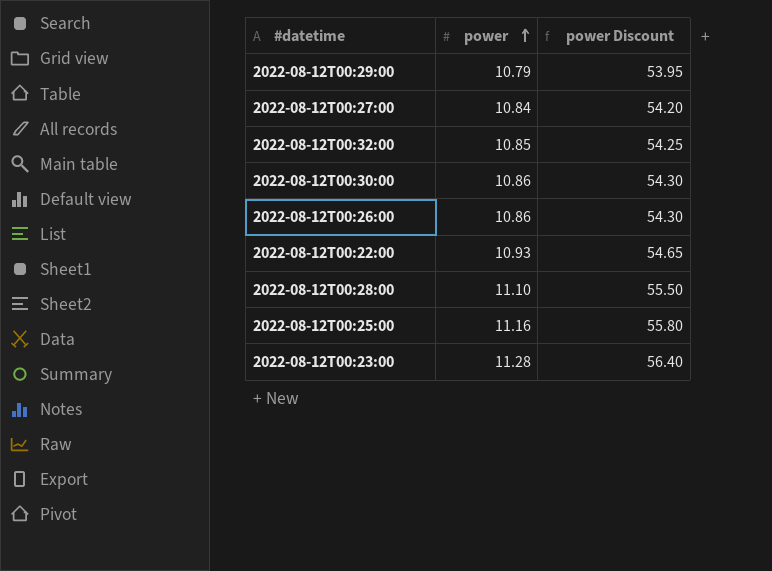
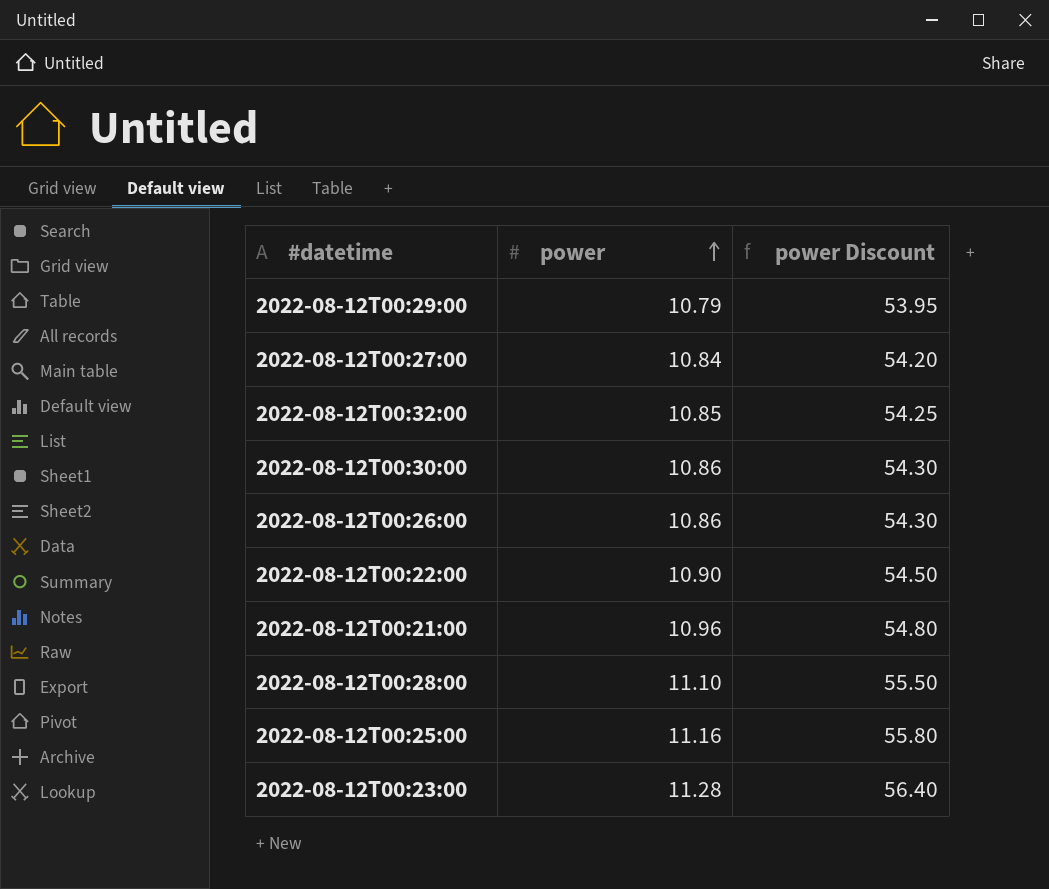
2022-08-12T00:22:00 | power: 10.93 -> 10.90
2022-08-12T00:22:00 | power Discount: 54.65 -> 54.50
row 2022-08-12T00:21:00: none -> 10.96 | 54.80

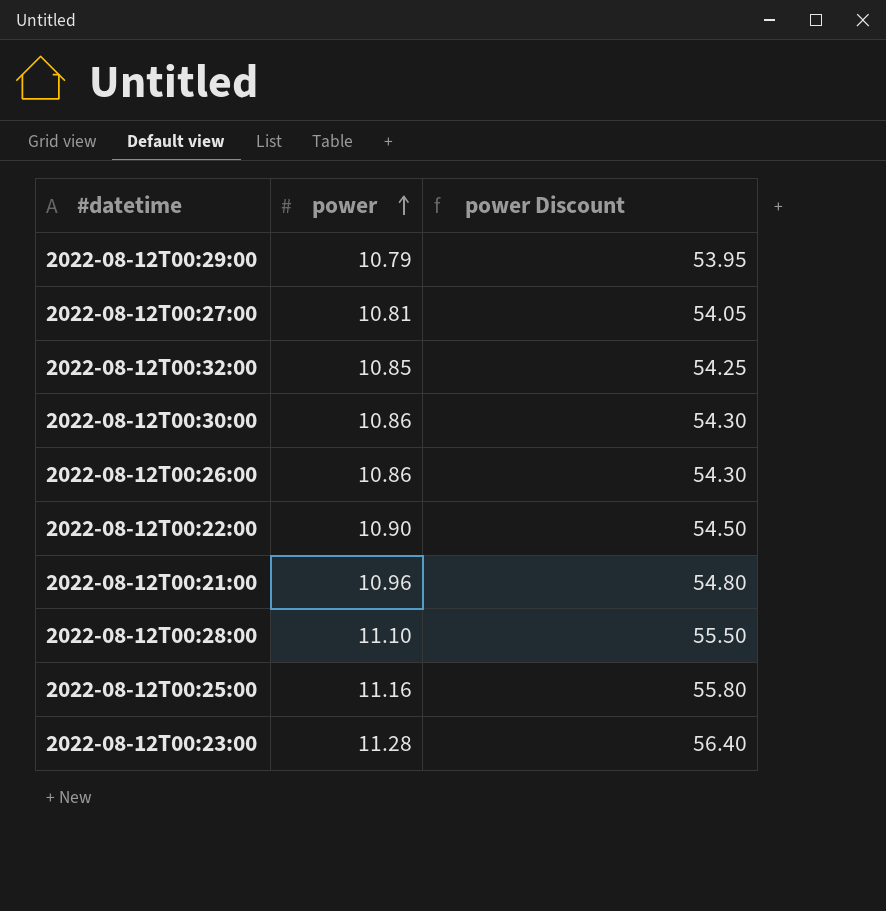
2022-08-12T00:27:00 | power: 10.84 -> 10.81
2022-08-12T00:27:00 | power Discount: 54.20 -> 54.05

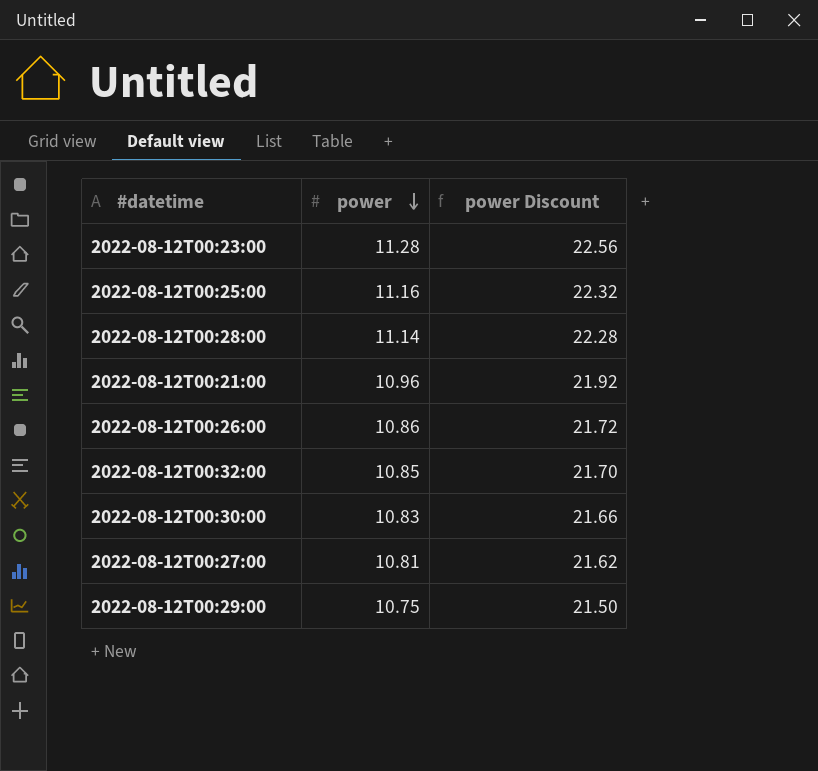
row order: power ascending -> power descending
column power Discount | formula: [power] * 5 -> [power] * 2
row 2022-08-12T00:22:00: 10.90 | 54.50 -> none
2022-08-12T00:28:00 | power: 11.10 -> 11.14
2022-08-12T00:30:00 | power: 10.86 -> 10.83
2022-08-12T00:29:00 | power: 10.79 -> 10.75

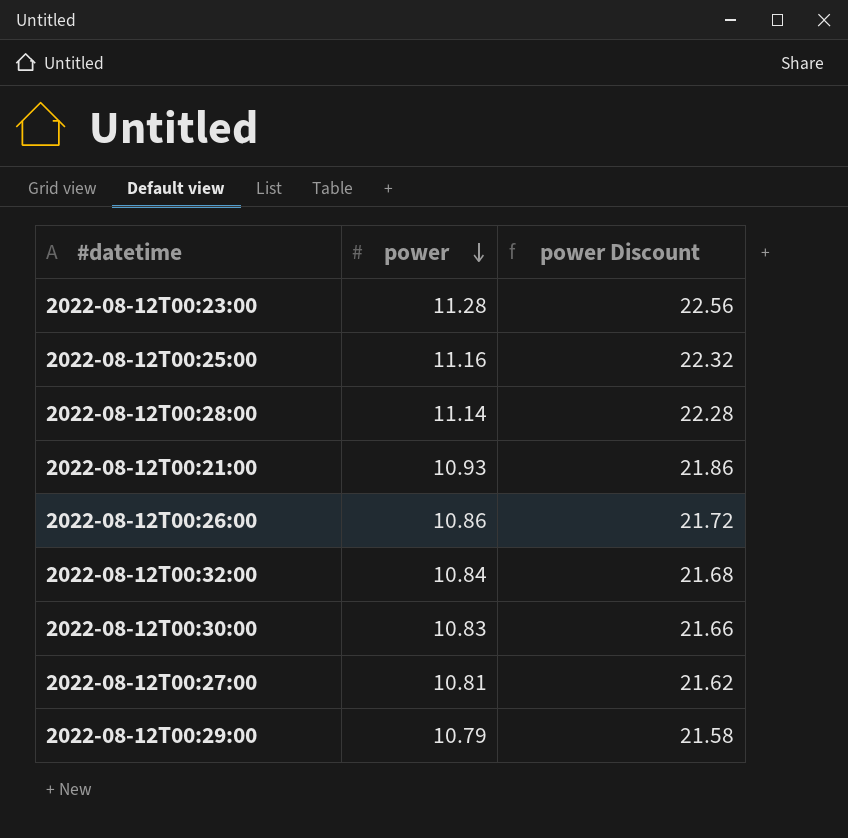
2022-08-12T00:21:00 | power: 10.96 -> 10.93
2022-08-12T00:21:00 | power Discount: 21.92 -> 21.86
2022-08-12T00:32:00 | power: 10.85 -> 10.84
2022-08-12T00:32:00 | power Discount: 21.70 -> 21.68
2022-08-12T00:29:00 | power: 10.75 -> 10.79
2022-08-12T00:29:00 | power Discount: 21.50 -> 21.58

